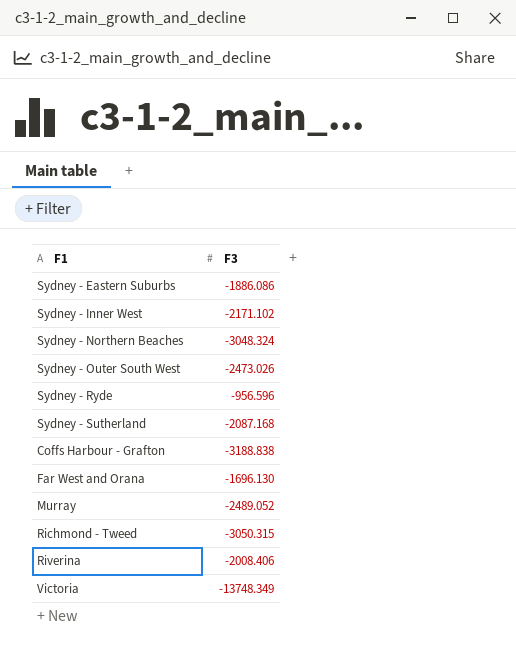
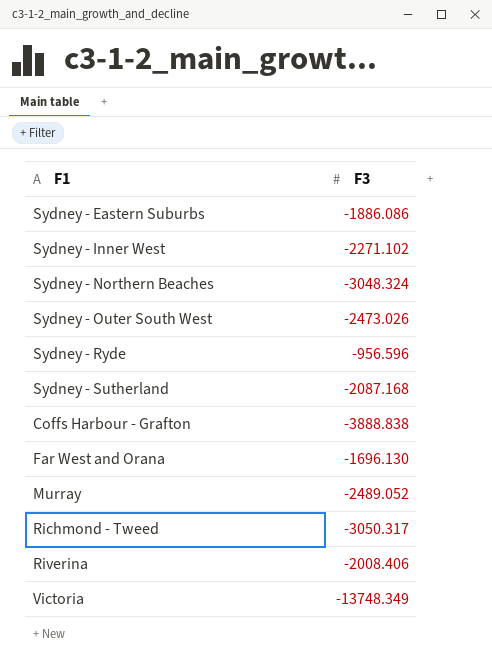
Sydney - Inner West | F3: -2171.102 -> -2271.102
Coffs Harbour - Grafton | F3: -3188.838 -> -3888.838
Richmond - Tweed | F3: -3050.315 -> -3050.317

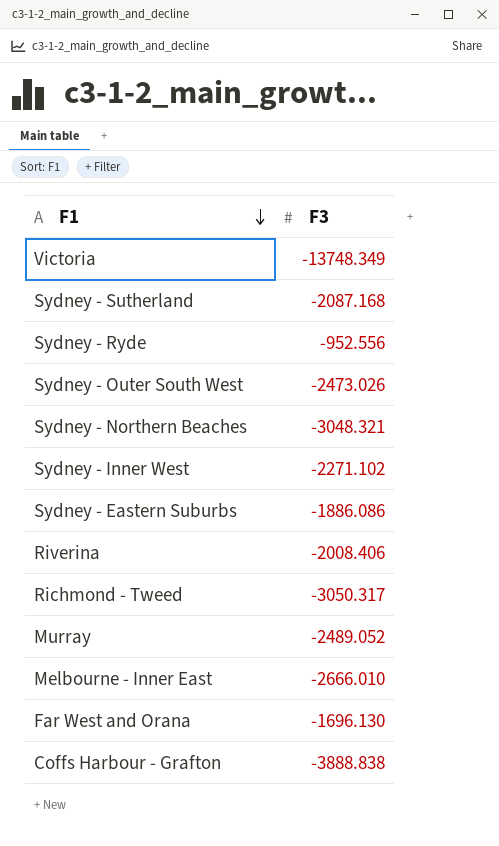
row order: none -> F1 descending
Sydney - Ryde | F3: -956.596 -> -952.556
Sydney - Northern Beaches | F3: -3048.324 -> -3048.321
row Melbourne - Inner East: none -> -2666.010

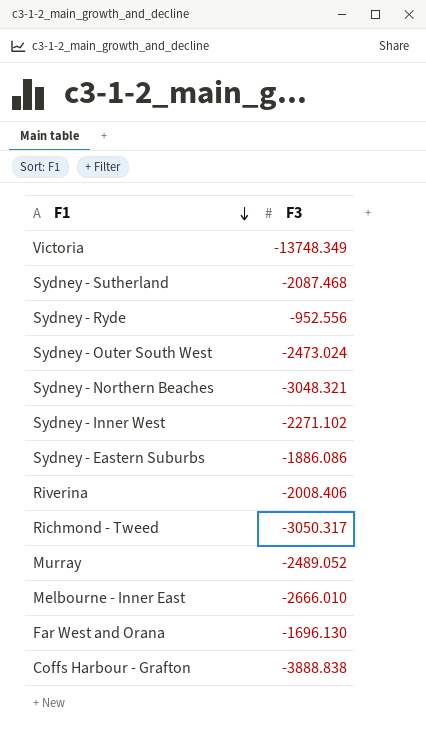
Sydney - Sutherland | F3: -2087.168 -> -2087.468
Sydney - Outer South West | F3: -2473.026 -> -2473.024

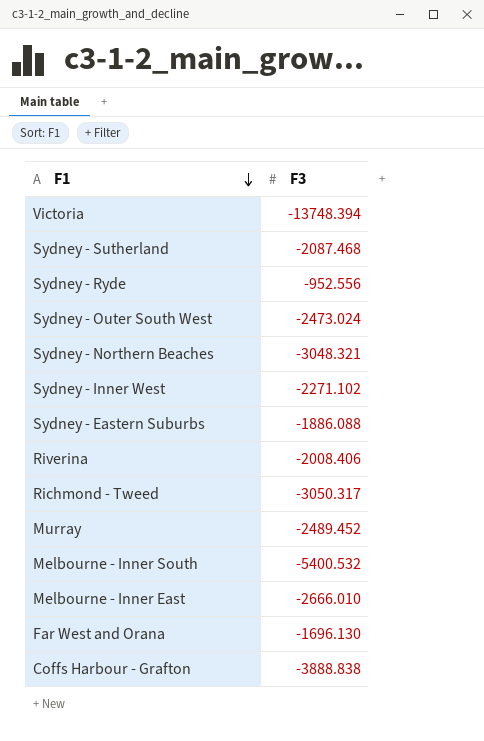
Victoria | F3: -13748.349 -> -13748.394
Sydney - Eastern Suburbs | F3: -1886.086 -> -1886.088
Murray | F3: -2489.052 -> -2489.452
row Melbourne - Inner South: none -> -5400.532

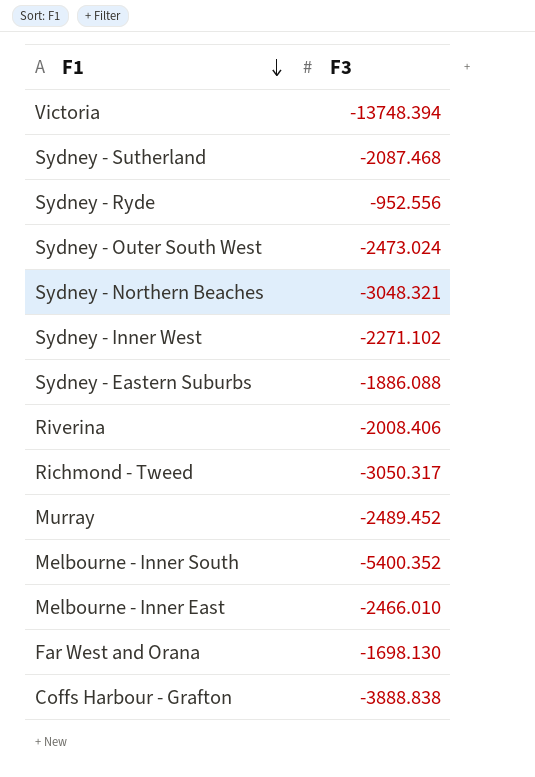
Melbourne - Inner South | F3: -5400.532 -> -5400.352
Melbourne - Inner East | F3: -2666.010 -> -2466.010
Far West and Orana | F3: -1696.130 -> -1698.130

